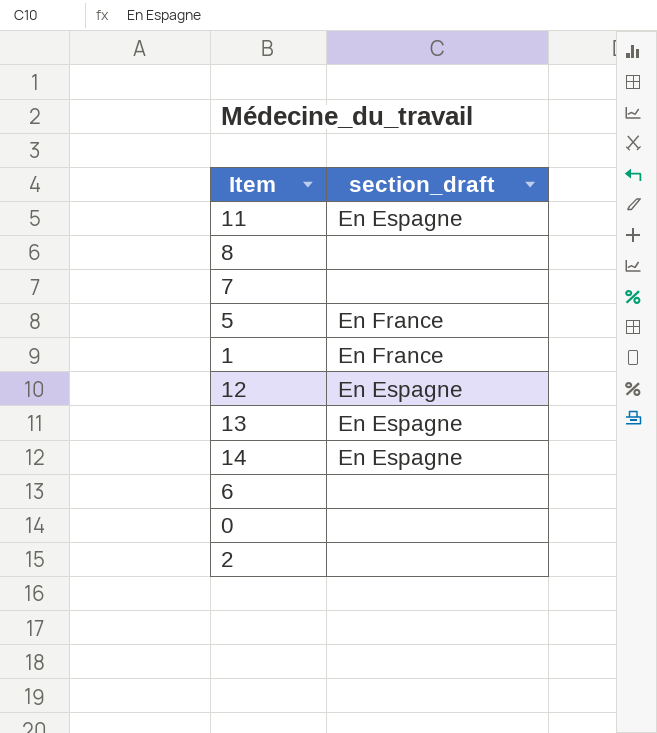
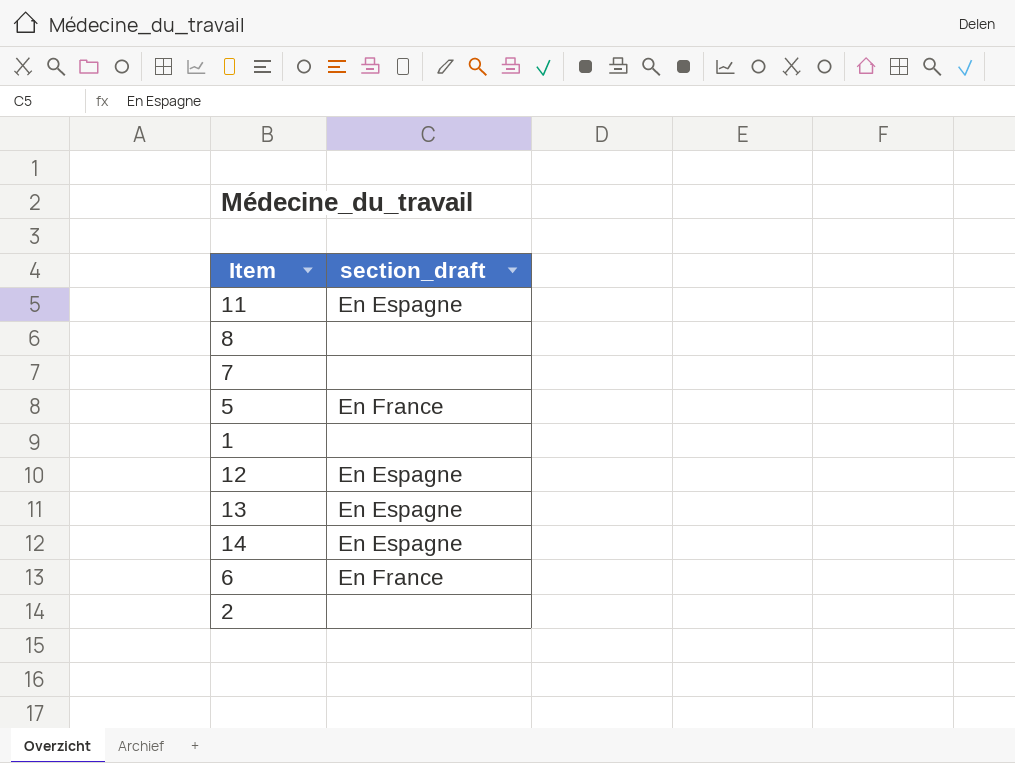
row 0: none -> none
1 | section_draft: En France -> none
6 | section_draft: none -> En France

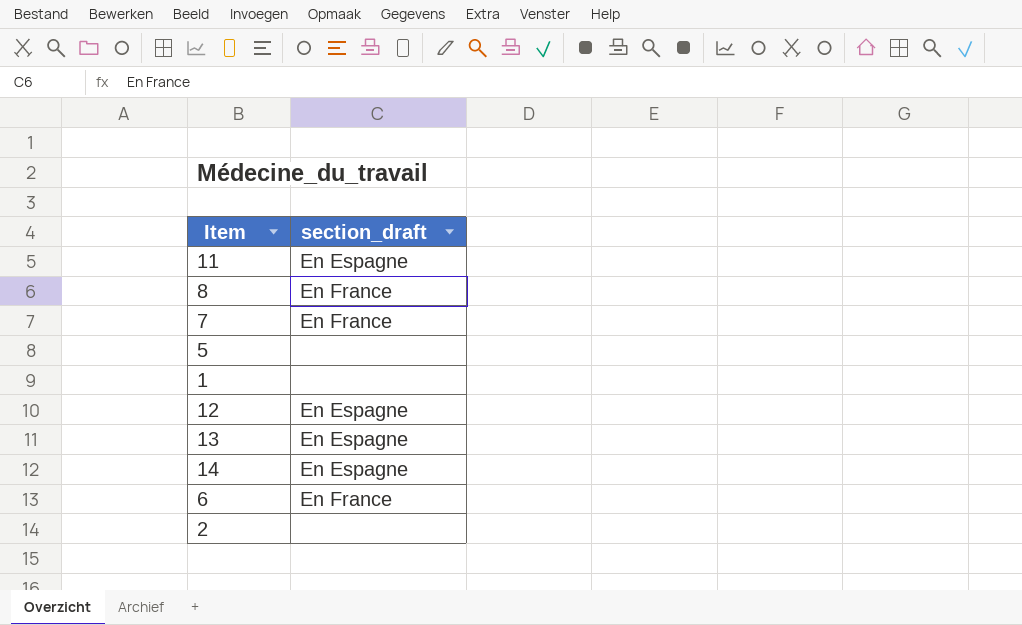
8 | section_draft: none -> En France
7 | section_draft: none -> En France
5 | section_draft: En France -> none

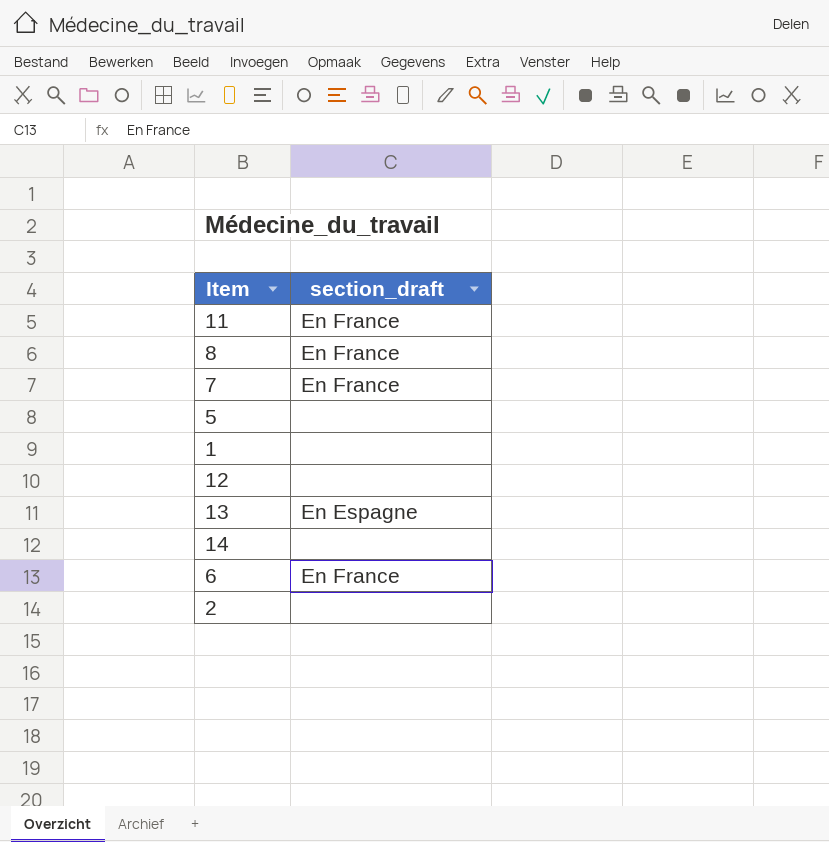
11 | section_draft: En Espagne -> En France
12 | section_draft: En Espagne -> none
14 | section_draft: En Espagne -> none

